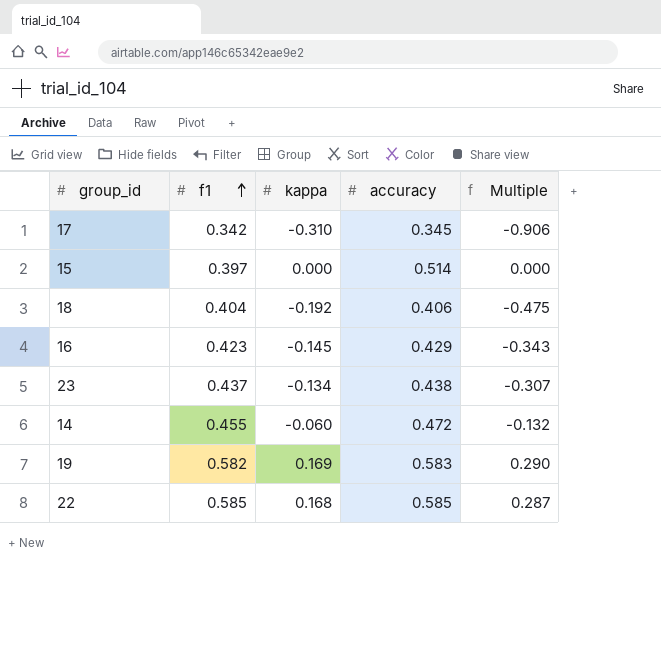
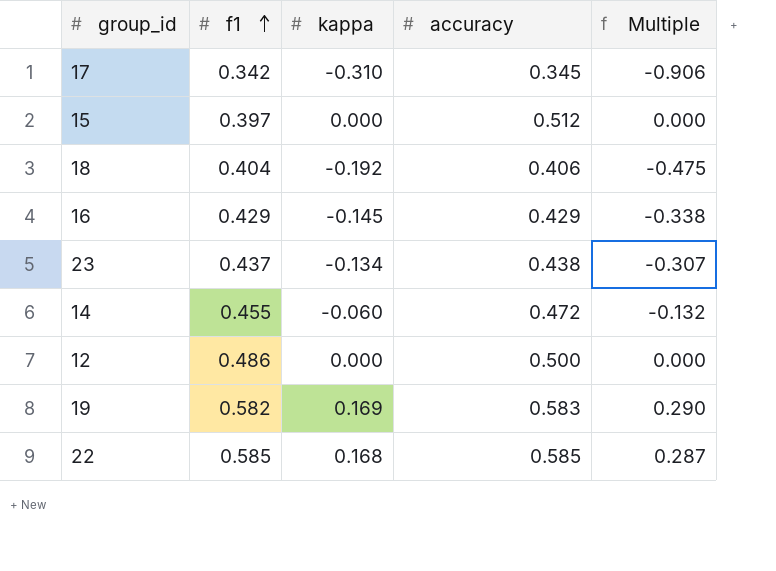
15 | accuracy: 0.514 -> 0.512
16 | f1: 0.423 -> 0.429
16 | Multiple: -0.343 -> -0.338
row 12: none -> 0.486 | 0.000 | 0.500 | 0.000

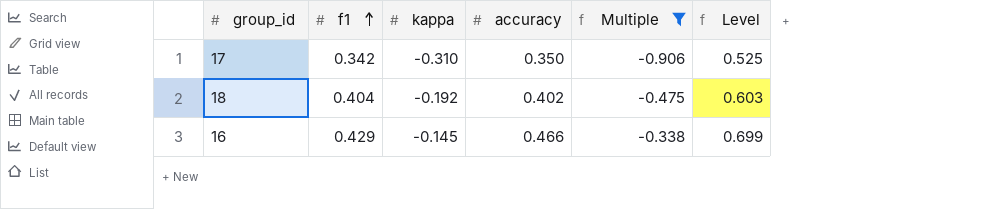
filter: none -> Multiple <= -0.338
column Level | formula: none -> [accuracy] * 1.5
17 | accuracy: 0.345 -> 0.350
18 | accuracy: 0.406 -> 0.402
16 | accuracy: 0.429 -> 0.466

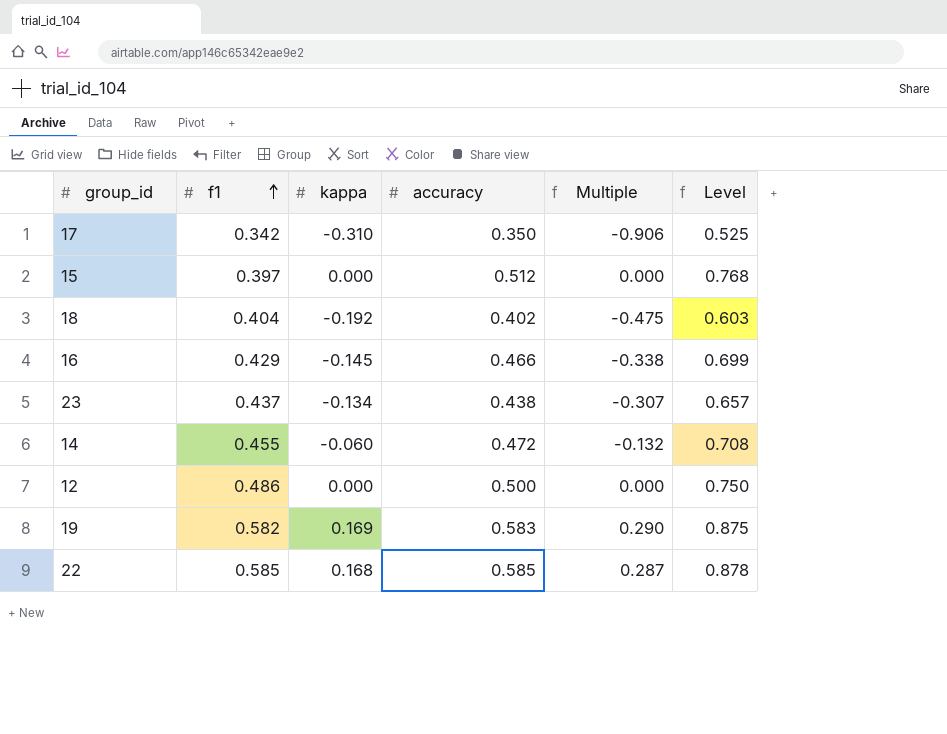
filter: Multiple <= -0.338 -> none

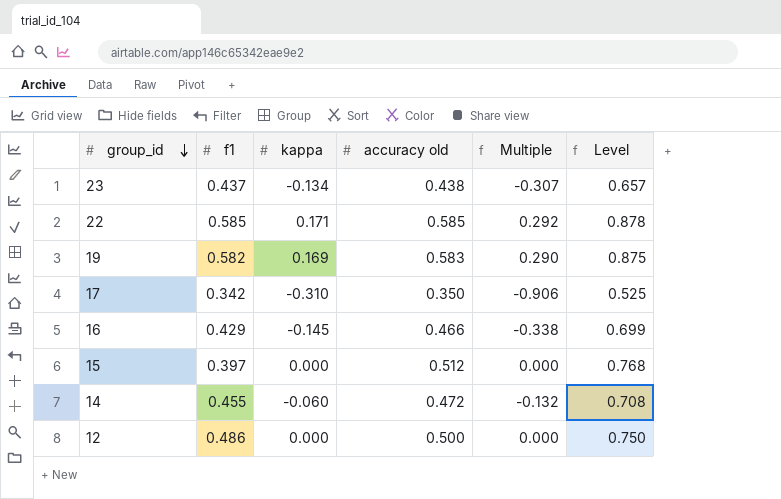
row order: f1 ascending -> group_id descending
column name: accuracy -> accuracy old
row 18: 0.404 | -0.192 | 0.402 | -0.475 | 0.603 -> none
22 | kappa: 0.168 -> 0.171
22 | Multiple: 0.287 -> 0.292

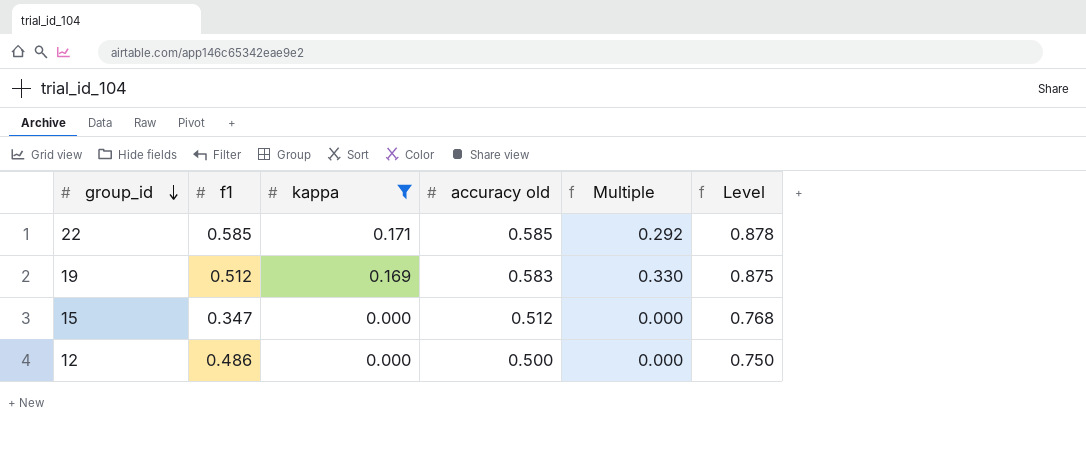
filter: none -> kappa >= 0.000
19 | f1: 0.582 -> 0.512
19 | Multiple: 0.290 -> 0.330
15 | f1: 0.397 -> 0.347

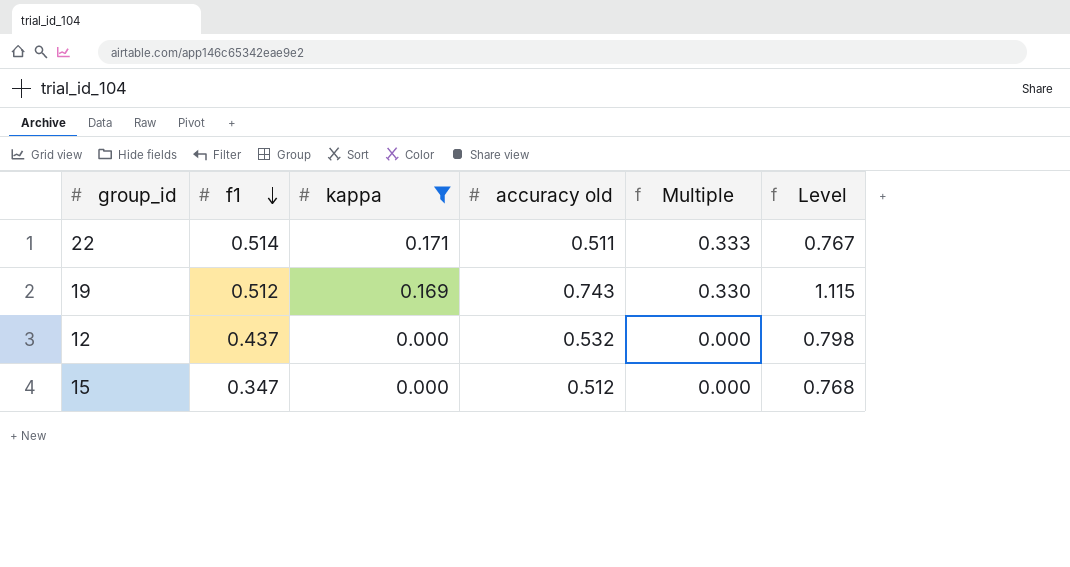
row order: group_id descending -> f1 descending
22 | f1: 0.585 -> 0.514
22 | accuracy old: 0.585 -> 0.511
22 | Multiple: 0.292 -> 0.333
22 | Level: 0.878 -> 0.767
19 | accuracy old: 0.583 -> 0.743
19 | Level: 0.875 -> 1.115
12 | f1: 0.486 -> 0.437
12 | accuracy old: 0.500 -> 0.532
12 | Level: 0.750 -> 0.798

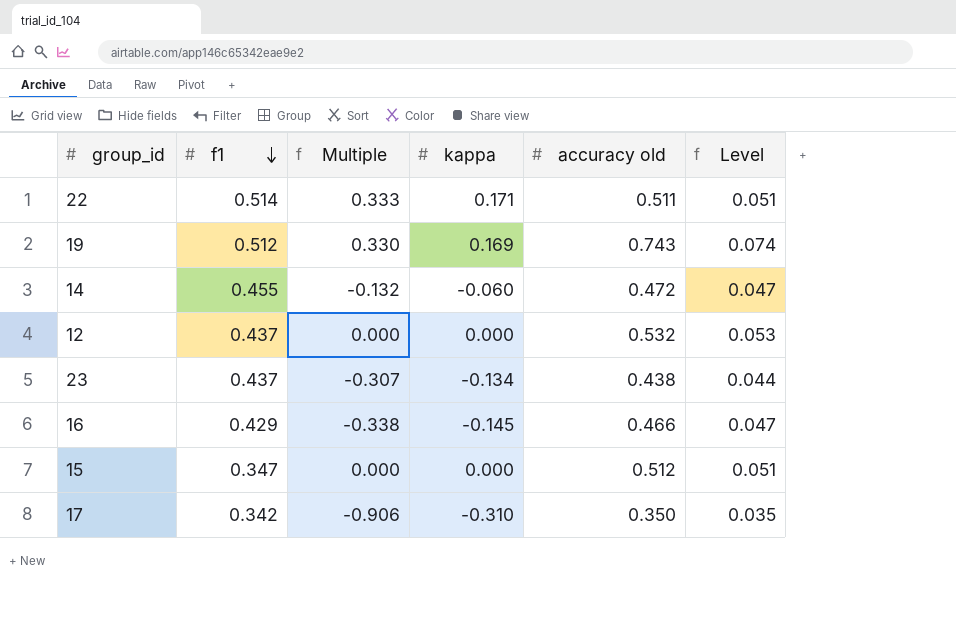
filter: kappa >= 0.000 -> none
column Multiple | position: 5 -> 3
column Level | formula: [accuracy old] * 1.5 -> [accuracy old] * 0.1

